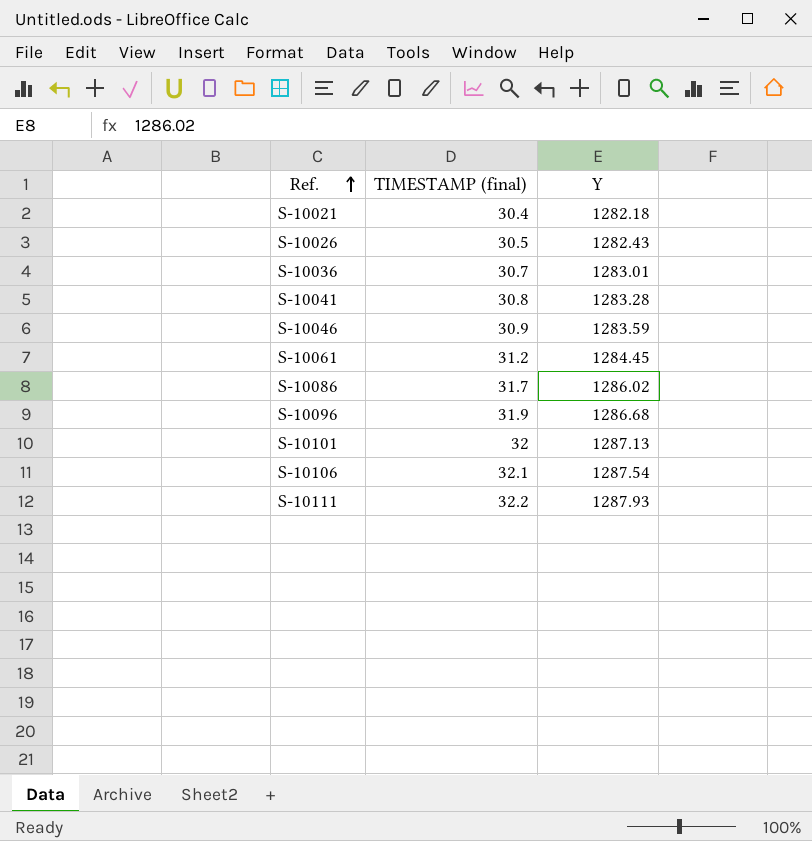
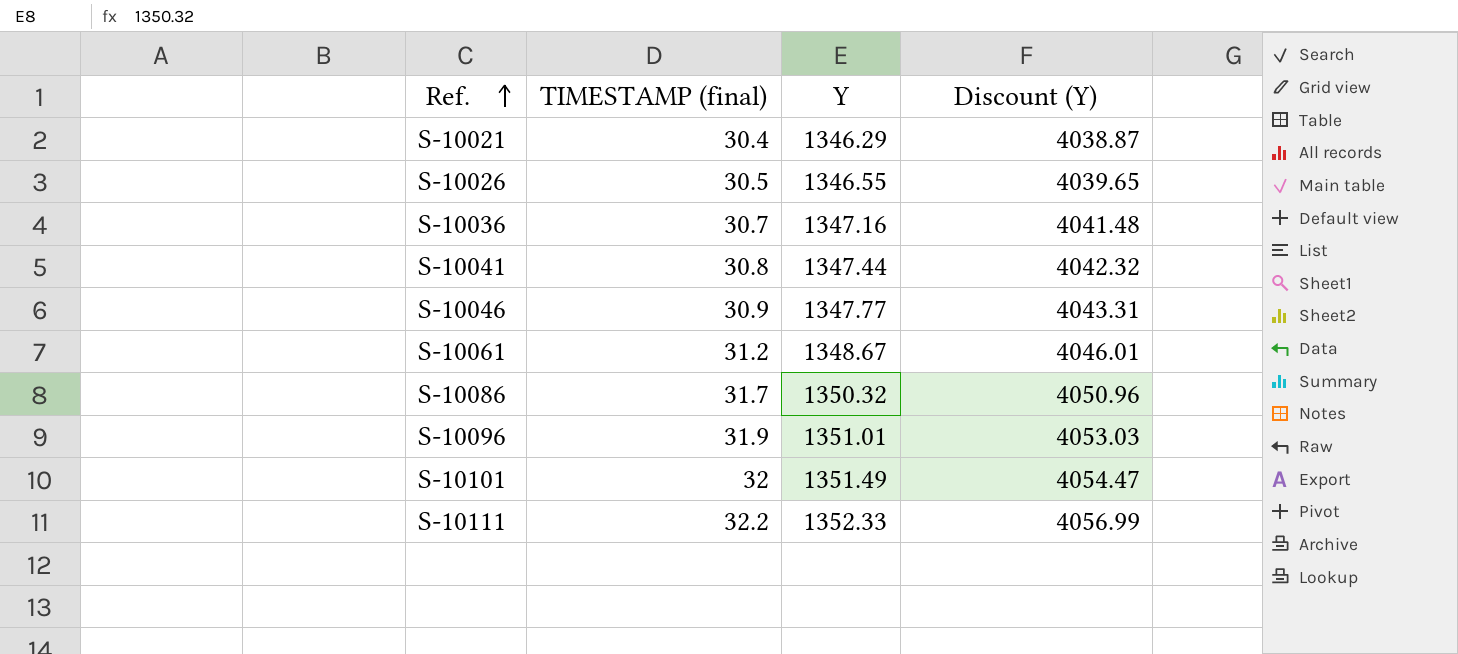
column Discount (Y) | formula: none -> [Y] * 3
row S-10106: 32.1 | 1287.54 -> none
S-10021 | Y: 1282.18 -> 1346.29
S-10026 | Y: 1282.43 -> 1346.55
S-10036 | Y: 1283.01 -> 1347.16
S-10041 | Y: 1283.28 -> 1347.44
S-10046 | Y: 1283.59 -> 1347.77
S-10061 | Y: 1284.45 -> 1348.67
S-10086 | Y: 1286.02 -> 1350.32
S-10096 | Y: 1286.68 -> 1351.01
S-10101 | Y: 1287.13 -> 1351.49
S-10111 | Y: 1287.93 -> 1352.33

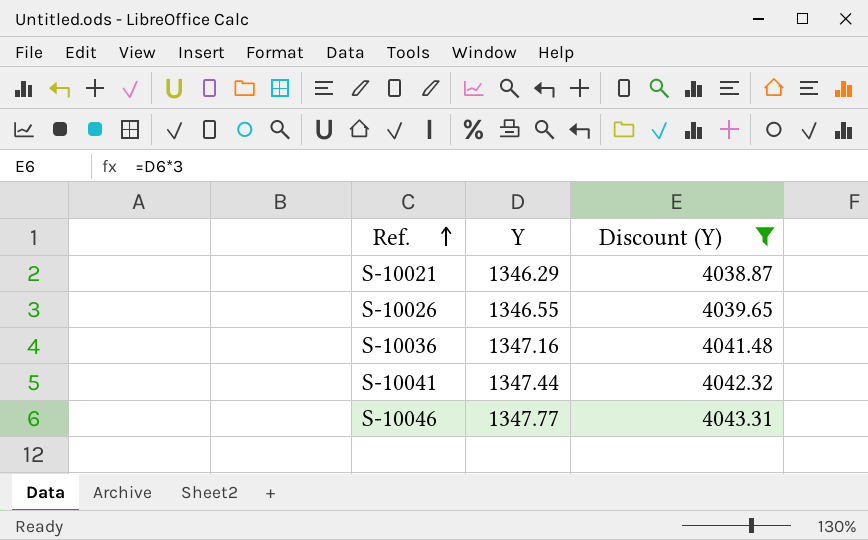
filter: none -> Discount (Y) <= 4043.31
column TIMESTAMP (final) | position: 2 -> none

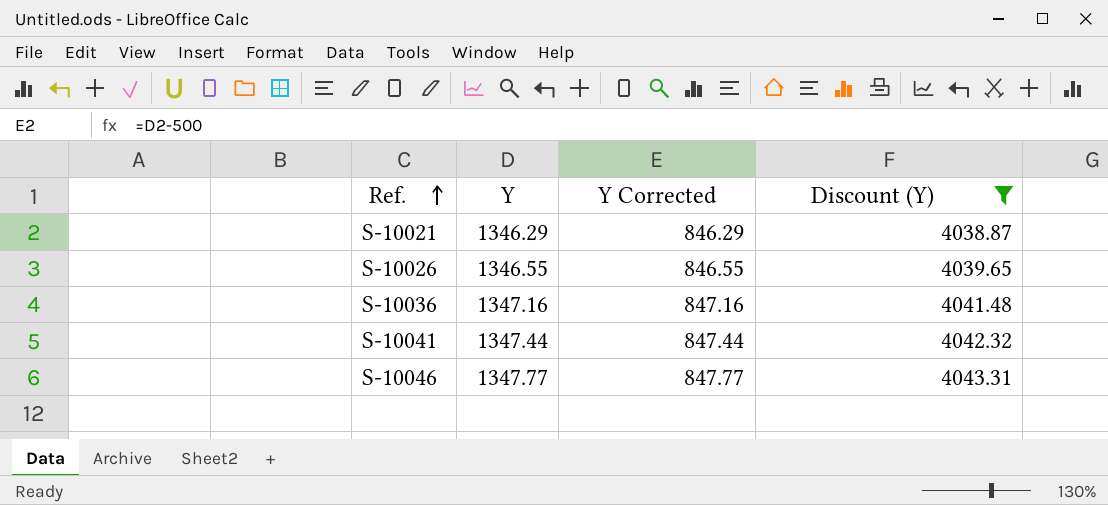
column Y Corrected | formula: none -> [Y] - 500

